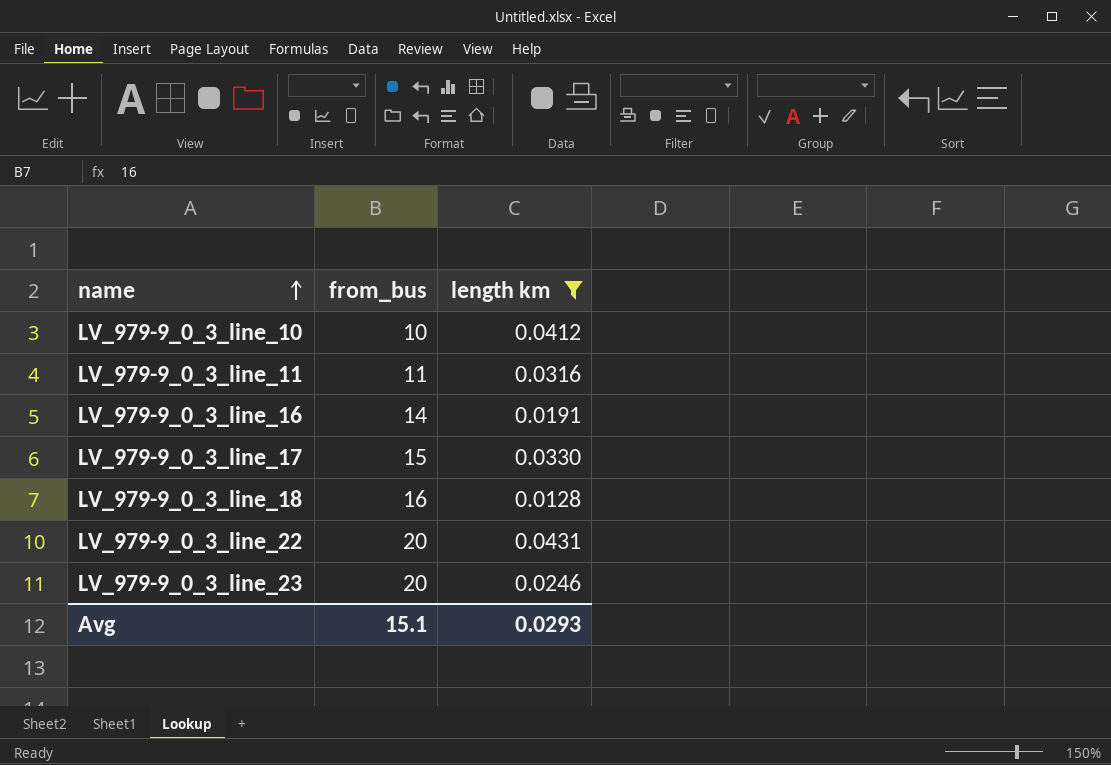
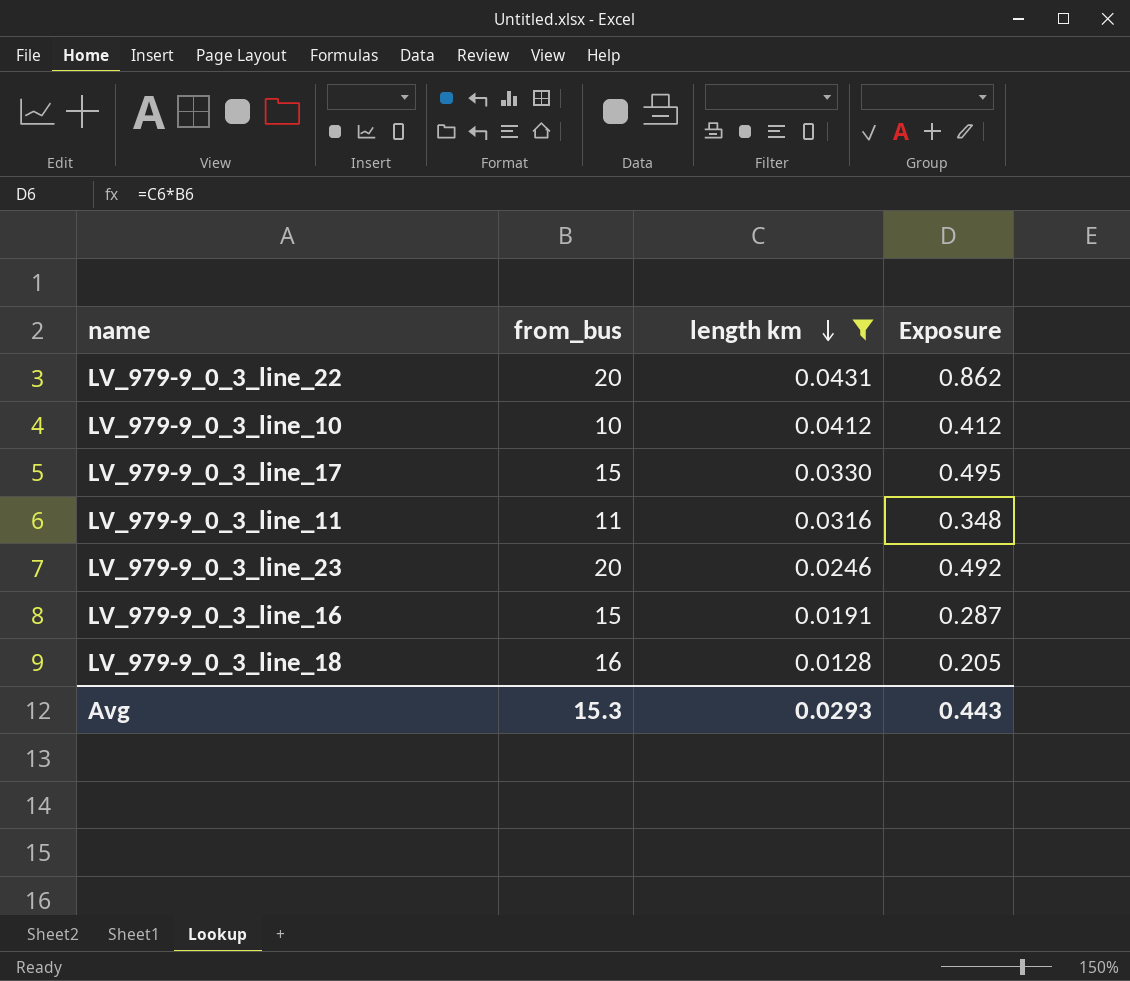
row order: name ascending -> length km descending
column Exposure | formula: none -> [from_bus] * [length km]
LV_979-9_0_3_line_16 | from_bus: 14 -> 15
Avg | from_bus: 15.1 -> 15.3

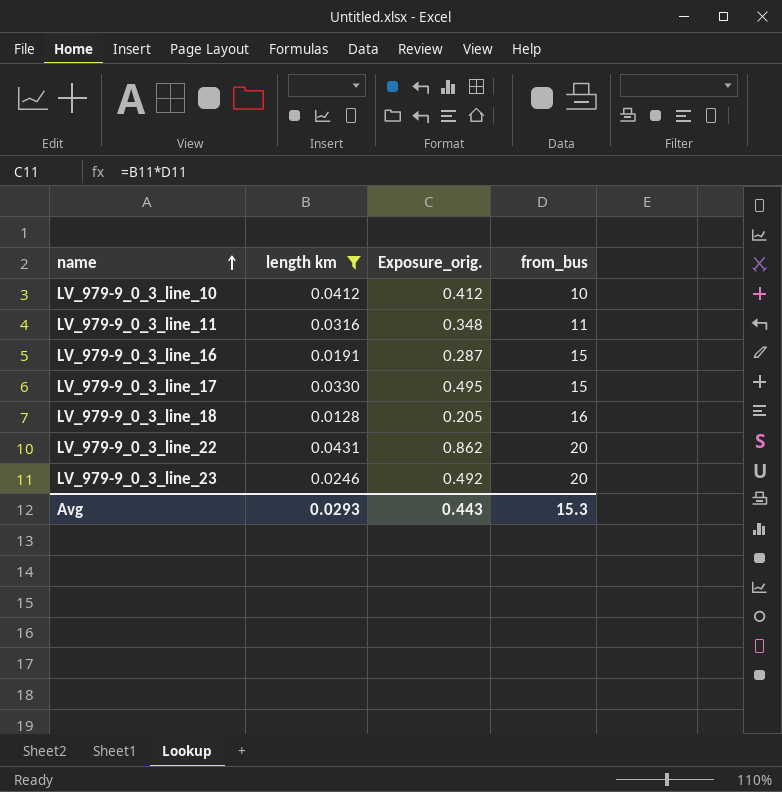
row order: length km descending -> name ascending
column name: Exposure -> Exposure_orig.
column from_bus | position: 2 -> 4

